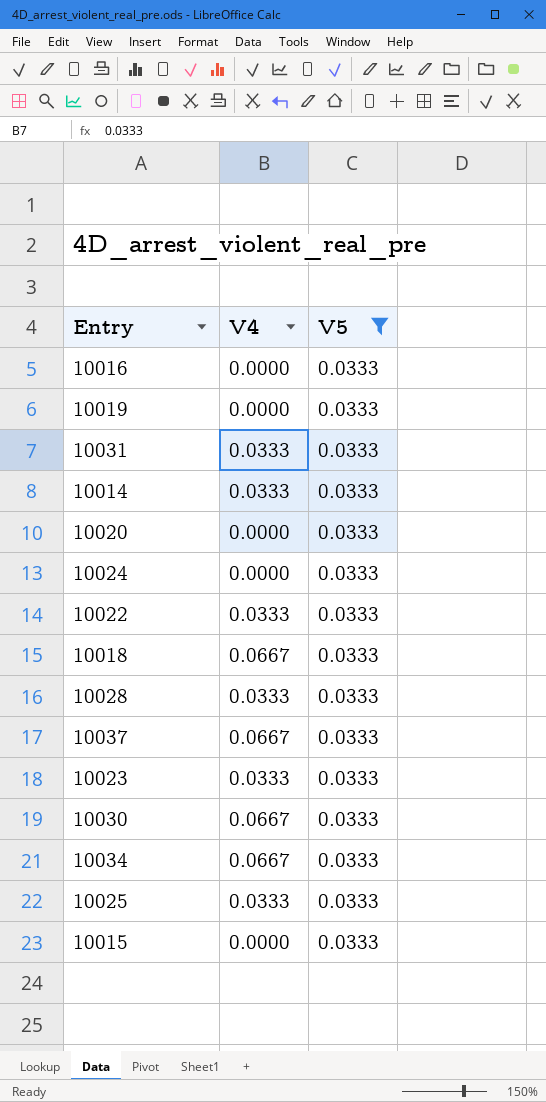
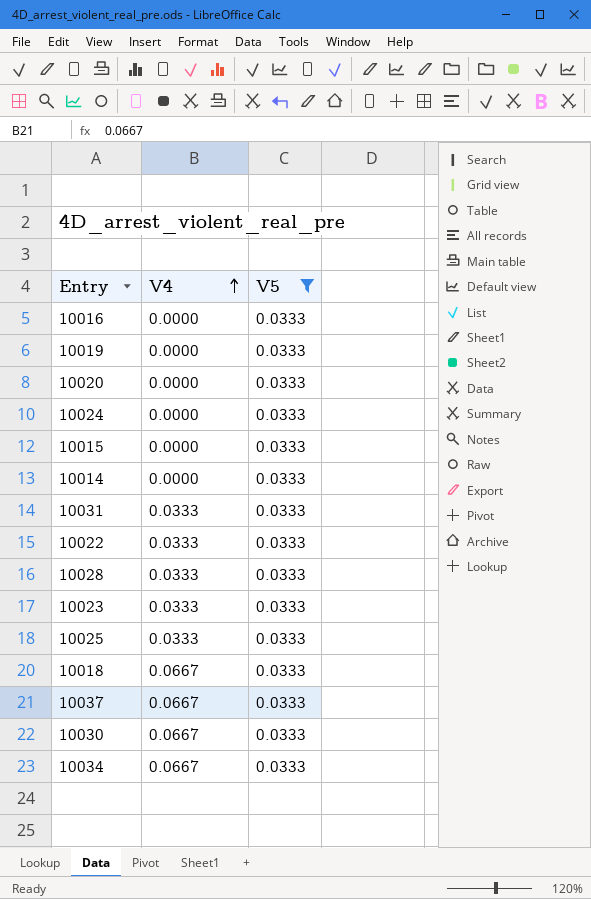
row order: none -> V4 ascending
10014 | V4: 0.0333 -> 0.0000

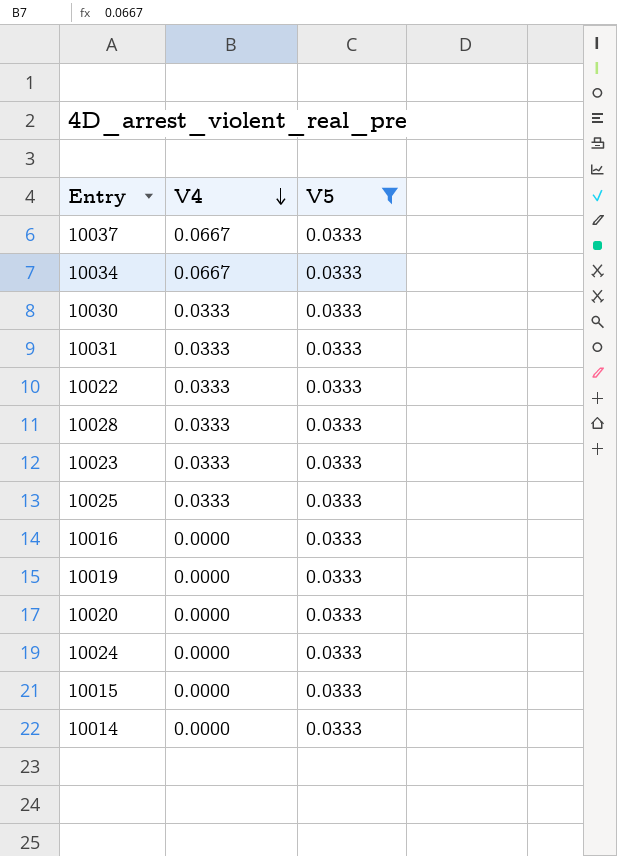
row order: V4 ascending -> V4 descending
row 10018: 0.0667 | 0.0333 -> none
10030 | V4: 0.0667 -> 0.0333

